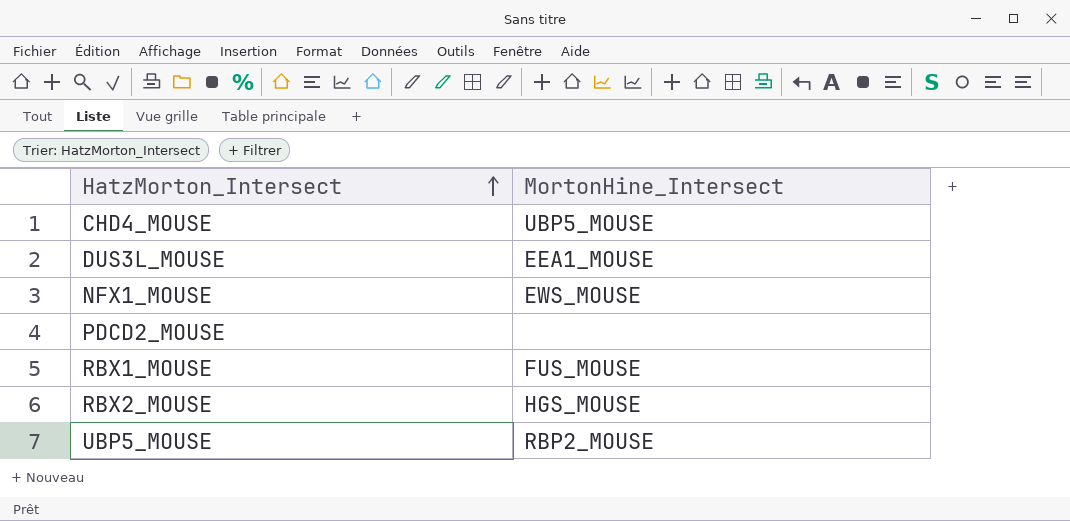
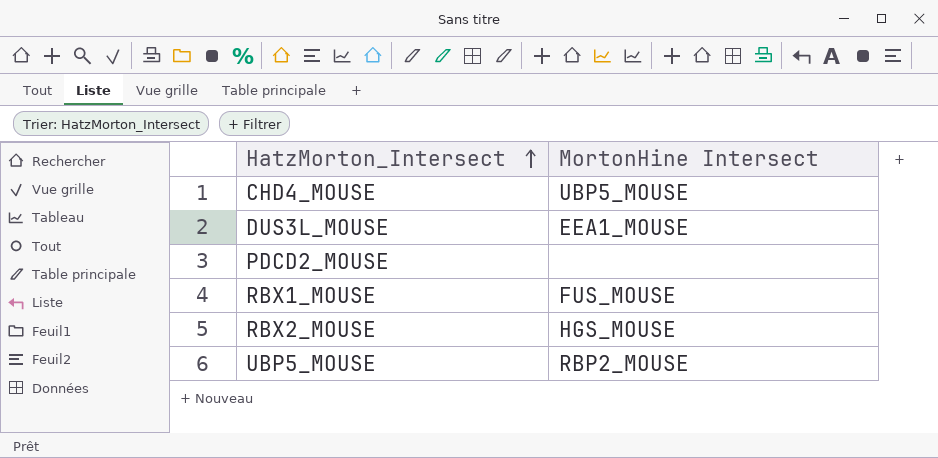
column name: MortonHine_Intersect -> MortonHine Intersect
row NFX1_MOUSE: EWS_MOUSE -> none

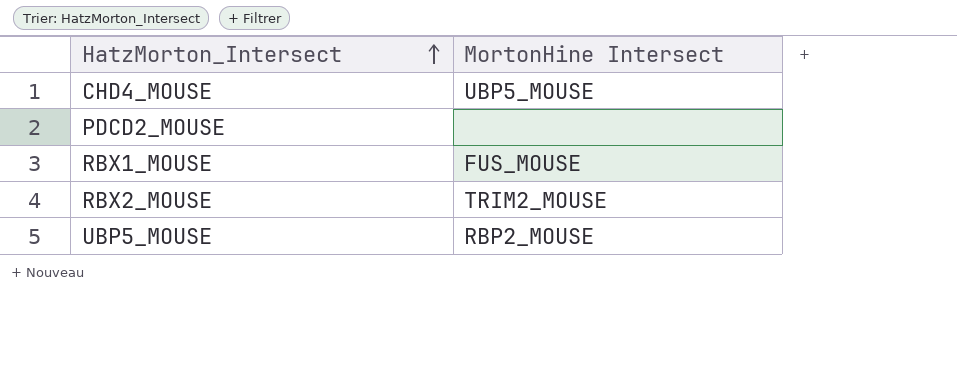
row DUS3L_MOUSE: EEA1_MOUSE -> none
RBX2_MOUSE | MortonHine Intersect: HGS_MOUSE -> TRIM2_MOUSE

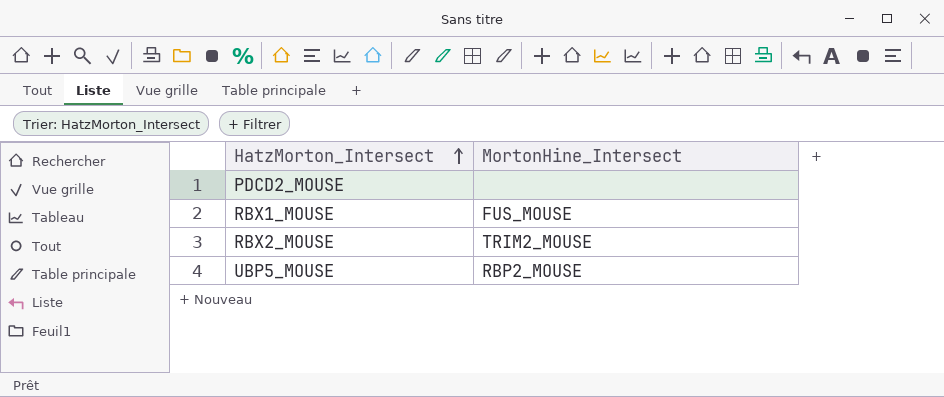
column name: MortonHine Intersect -> MortonHine_Intersect
row CHD4_MOUSE: UBP5_MOUSE -> none

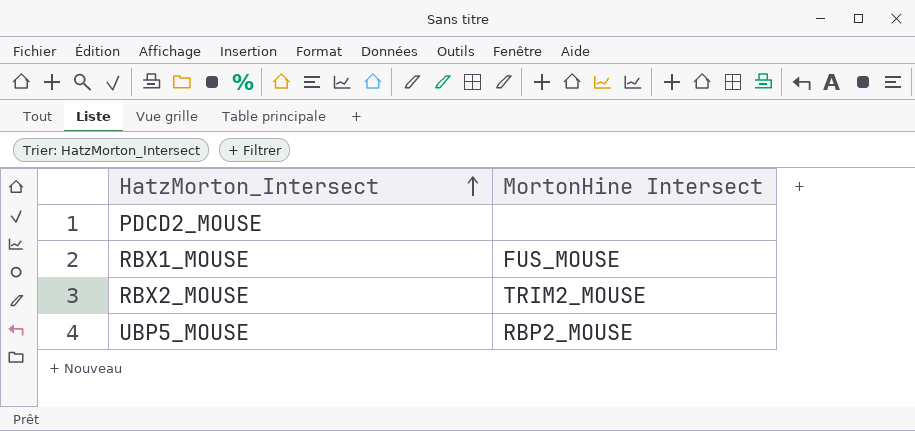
column name: MortonHine_Intersect -> MortonHine Intersect

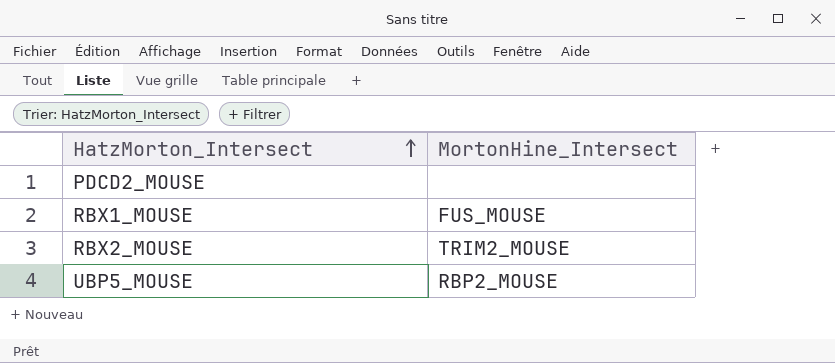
column name: MortonHine Intersect -> MortonHine_Intersect

